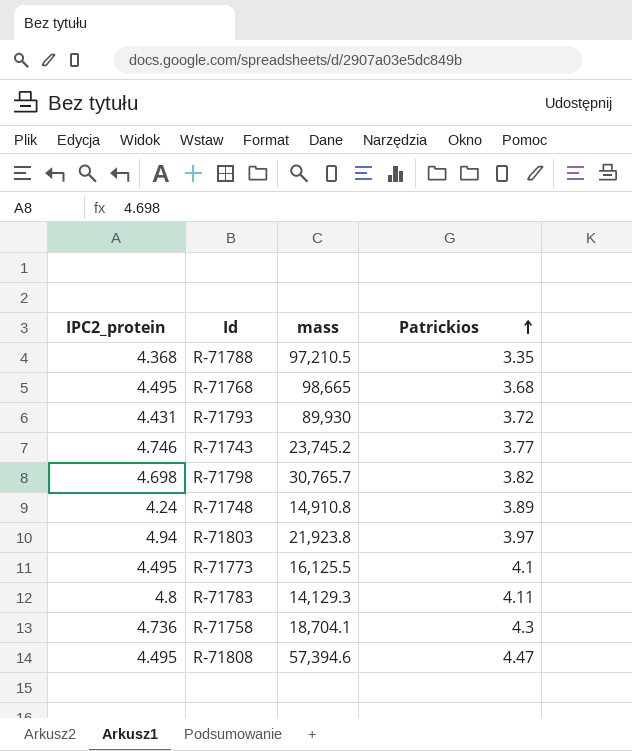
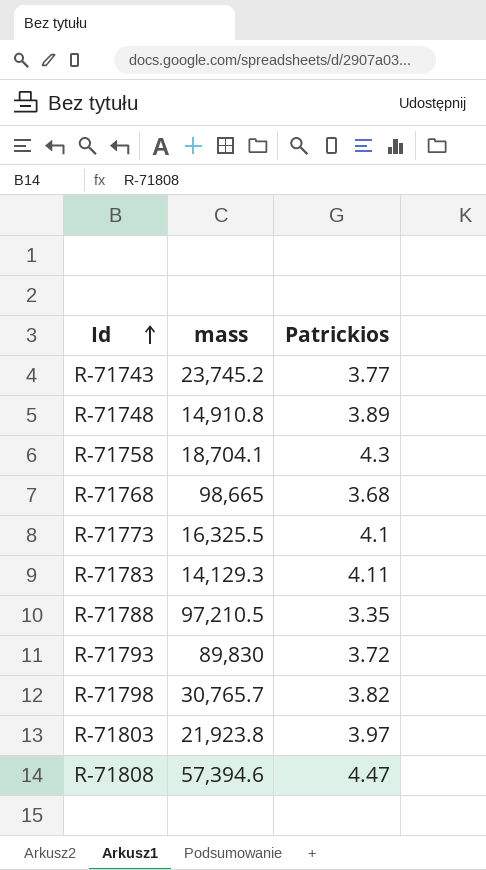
row order: Patrickios ascending -> Id ascending
column IPC2_protein | position: 1 -> none
R-71773 | mass: 16,125.5 -> 16,325.5
R-71793 | mass: 89,930 -> 89,830

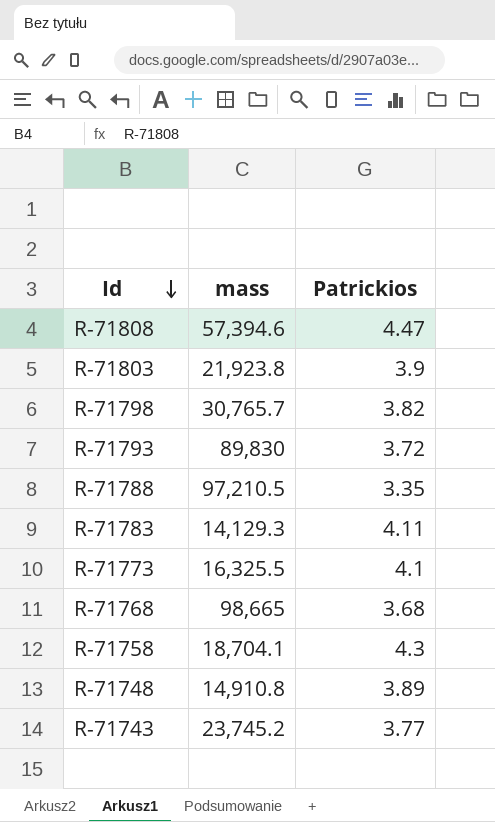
row order: Id ascending -> Id descending
R-71803 | Patrickios: 3.97 -> 3.9

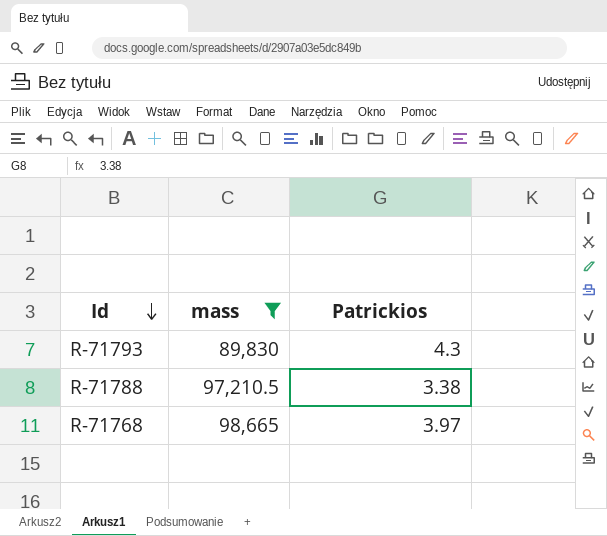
filter: none -> mass >= 89,830
R-71793 | Patrickios: 3.72 -> 4.3
R-71788 | Patrickios: 3.35 -> 3.38
R-71768 | Patrickios: 3.68 -> 3.97

